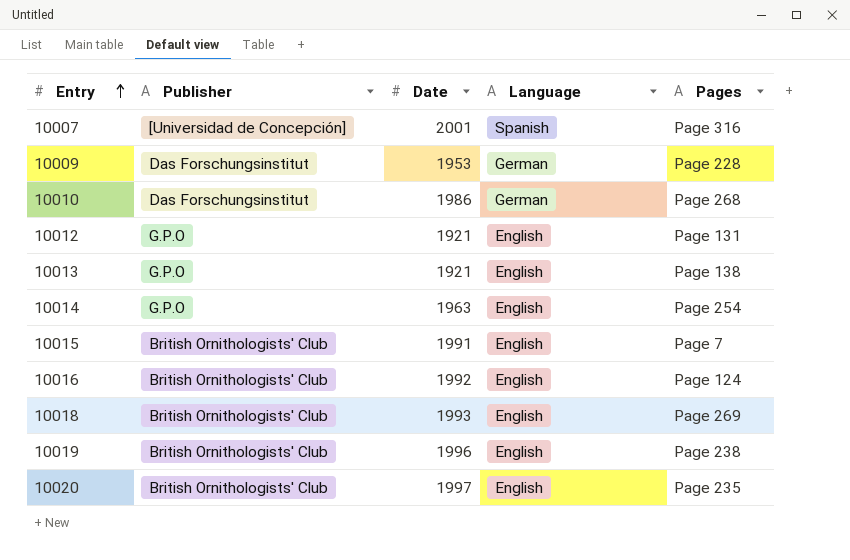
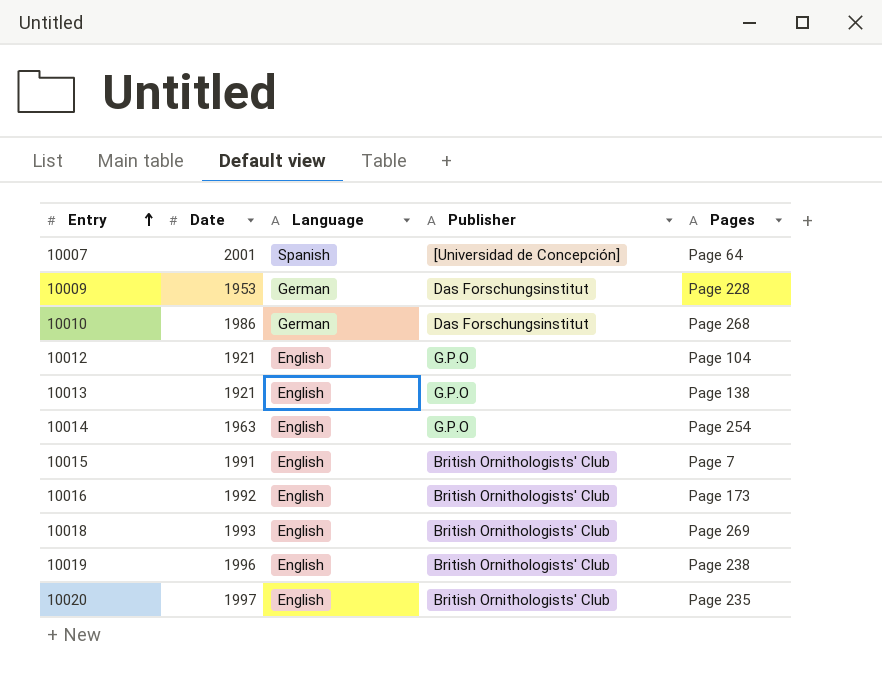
column Publisher | position: 2 -> 4
10007 | Pages: Page 316 -> Page 64
10012 | Pages: Page 131 -> Page 104
10016 | Pages: Page 124 -> Page 173

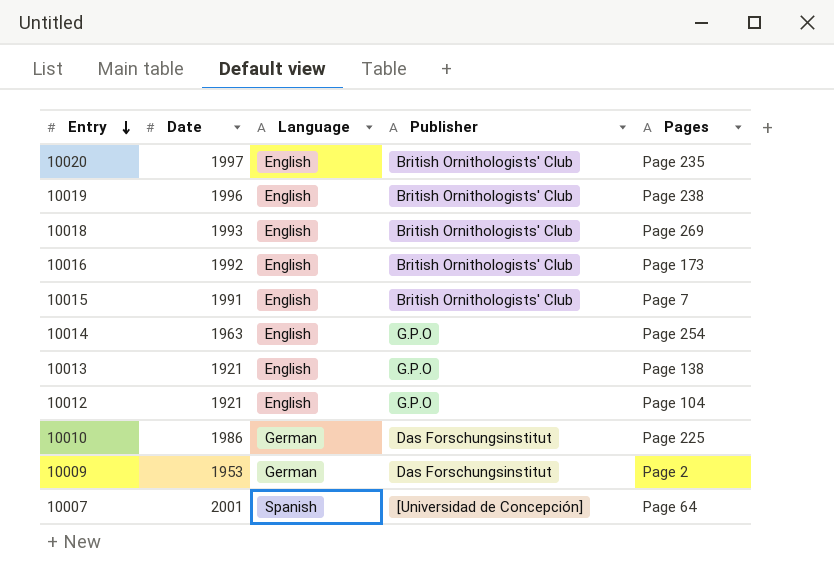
row order: Entry ascending -> Entry descending
10010 | Pages: Page 268 -> Page 225
10009 | Pages: Page 228 -> Page 2

